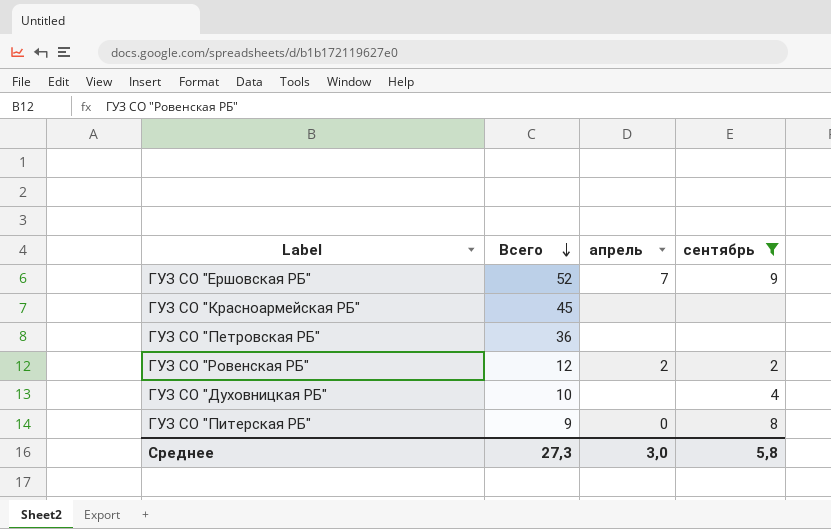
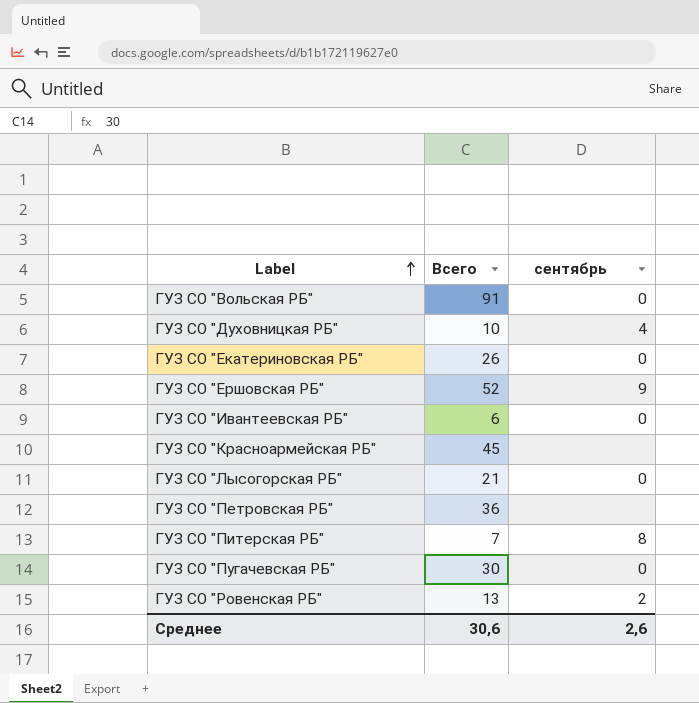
filter: сентябрь != 0 -> none
row order: Всего descending -> Label ascending
column апрель | position: 3 -> none
ГУЗ СО "Питерская РБ" | Всего: 9 -> 7
ГУЗ СО "Ровенская РБ" | Всего: 12 -> 13
Среднее | Всего: 27,3 -> 30,6
Среднее | сентябрь: 5,8 -> 2,6

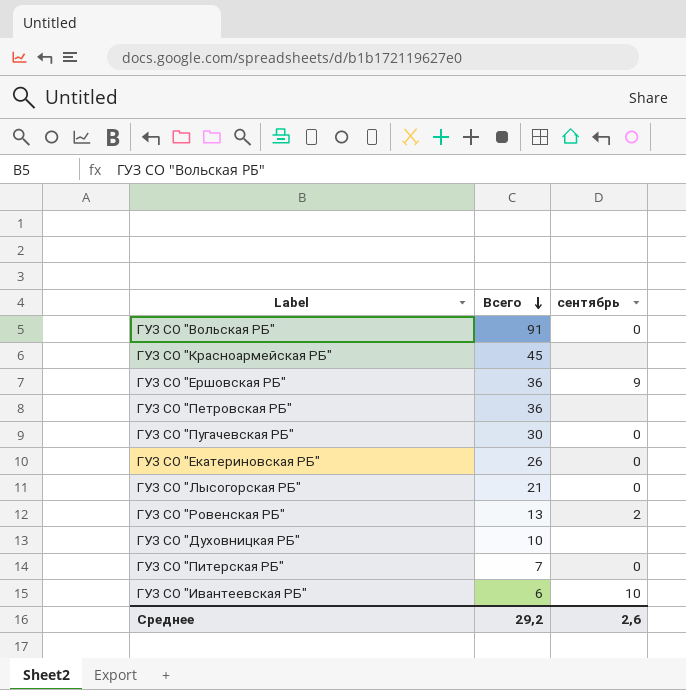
row order: Label ascending -> Всего descending
ГУЗ СО "Ершовская РБ" | Всего: 52 -> 36
ГУЗ СО "Духовницкая РБ" | сентябрь: 4 -> none
ГУЗ СО "Питерская РБ" | сентябрь: 8 -> 0
ГУЗ СО "Ивантеевская РБ" | сентябрь: 0 -> 10
Среднее | Всего: 30,6 -> 29,2

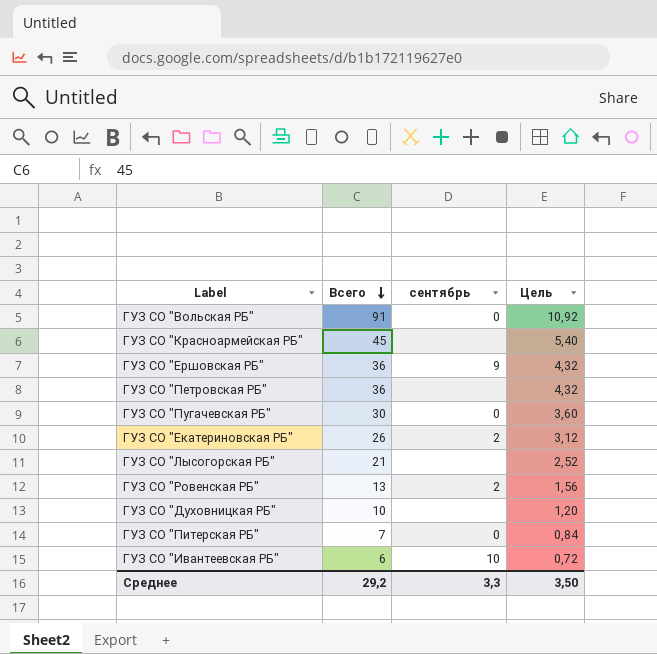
column Цель | formula: none -> [Всего] * 0,12
ГУЗ СО "Екатериновская РБ" | сентябрь: 0 -> 2
ГУЗ СО "Лысогорская РБ" | сентябрь: 0 -> none
Среднее | сентябрь: 2,6 -> 3,3

